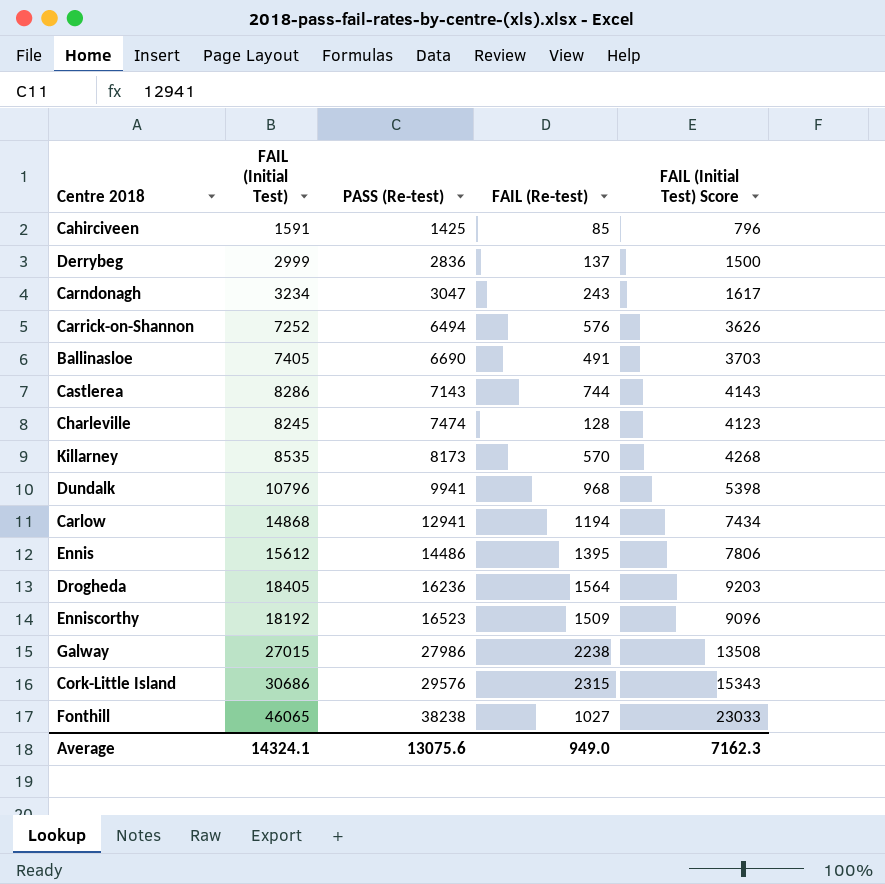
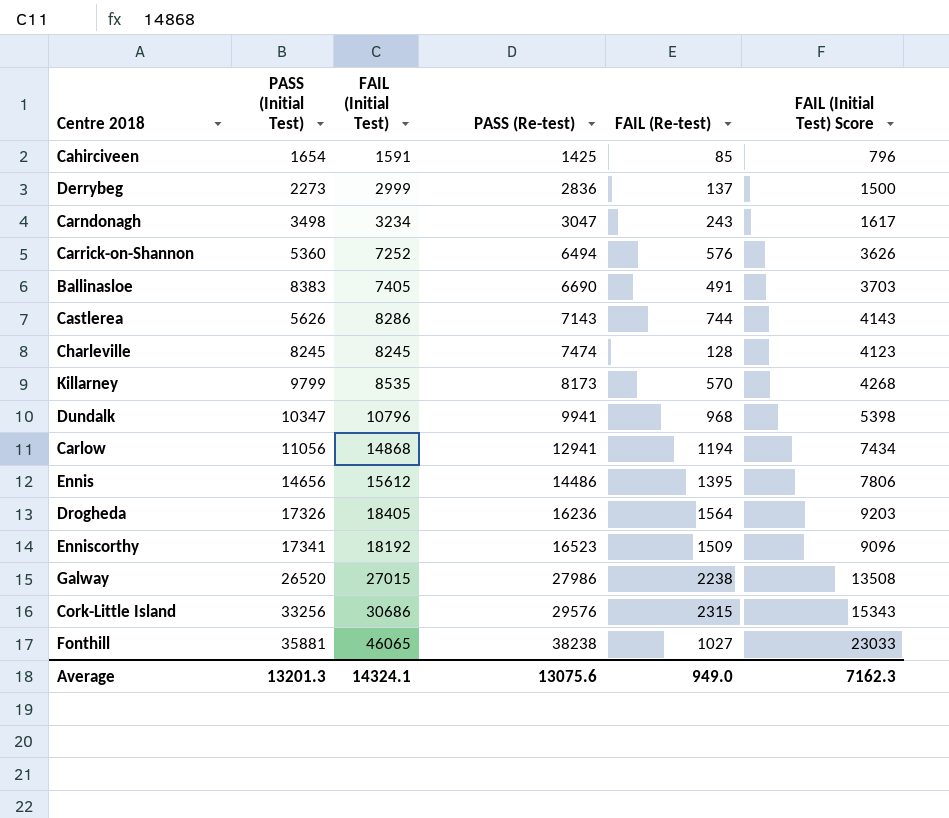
column PASS (Initial Test) | position: none -> 2

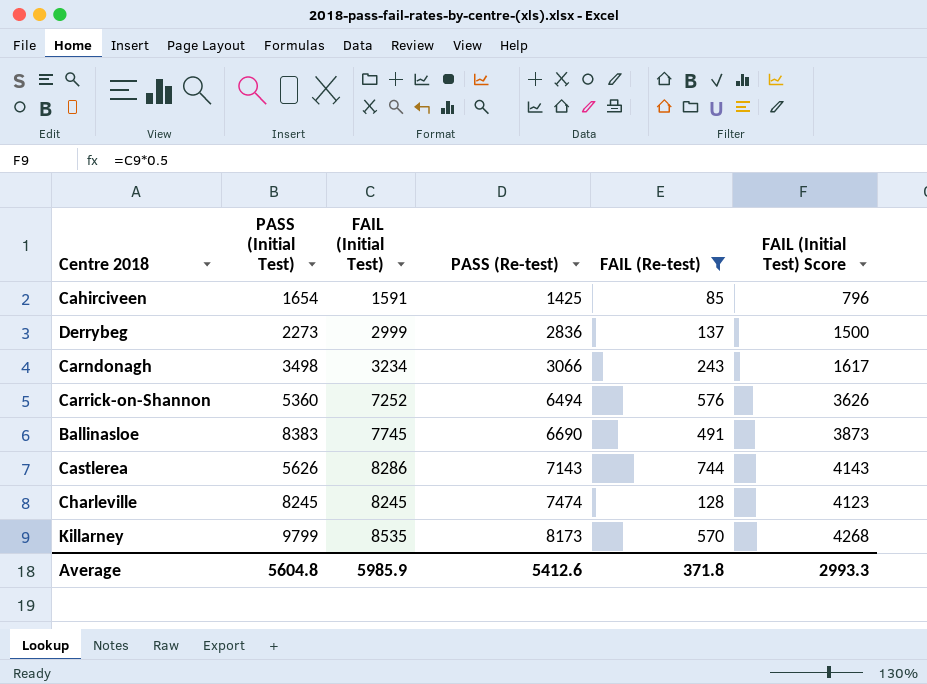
filter: none -> FAIL (Re-test) <= 744
Carndonagh | PASS (Re-test): 3047 -> 3066
Ballinasloe | FAIL (Initial Test): 7405 -> 7745
Ballinasloe | FAIL (Initial Test) Score: 3703 -> 3873
Average | PASS (Initial Test): 13201.3 -> 5604.8
Average | FAIL (Initial Test): 14324.1 -> 5985.9
Average | PASS (Re-test): 13075.6 -> 5412.6
Average | FAIL (Re-test): 949.0 -> 371.8
Average | FAIL (Initial Test) Score: 7162.3 -> 2993.3

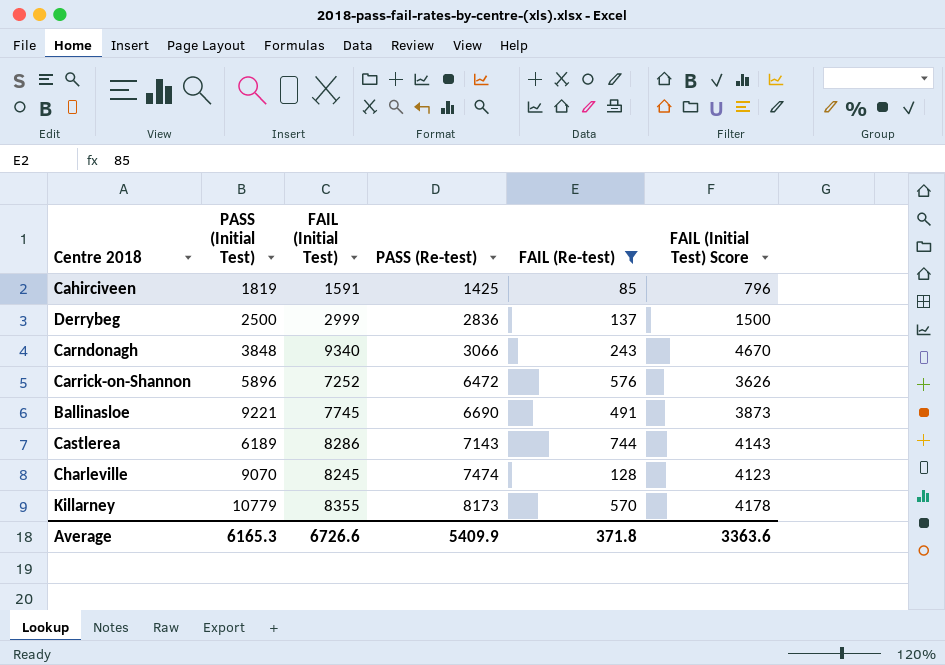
Cahirciveen | PASS (Initial Test): 1654 -> 1819
Derrybeg | PASS (Initial Test): 2273 -> 2500
Carndonagh | PASS (Initial Test): 3498 -> 3848
Carndonagh | FAIL (Initial Test): 3234 -> 9340
Carndonagh | FAIL (Initial Test) Score: 1617 -> 4670
Carrick-on-Shannon | PASS (Initial Test): 5360 -> 5896
Carrick-on-Shannon | PASS (Re-test): 6494 -> 6472
Ballinasloe | PASS (Initial Test): 8383 -> 9221
Castlerea | PASS (Initial Test): 5626 -> 6189
Charleville | PASS (Initial Test): 8245 -> 9070
Killarney | PASS (Initial Test): 9799 -> 10779
Killarney | FAIL (Initial Test): 8535 -> 8355
Killarney | FAIL (Initial Test) Score: 4268 -> 4178
Average | PASS (Initial Test): 5604.8 -> 6165.3
Average | FAIL (Initial Test): 5985.9 -> 6726.6
Average | PASS (Re-test): 5412.6 -> 5409.9
Average | FAIL (Initial Test) Score: 2993.3 -> 3363.6

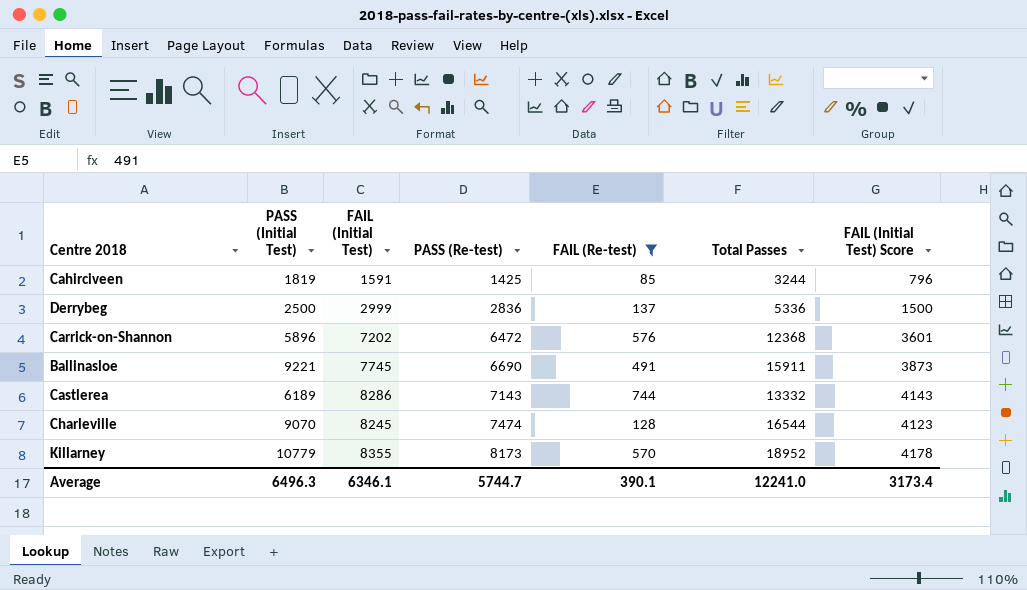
column Total Passes | formula: none -> [PASS (Initial Test)] + [PASS (Re-test)]
row Carndonagh: 3848 | 9340 | 3066 | 243 | 4670 -> none
Carrick-on-Shannon | FAIL (Initial Test): 7252 -> 7202
Carrick-on-Shannon | FAIL (Initial Test) Score: 3626 -> 3601
Average | PASS (Initial Test): 6165.3 -> 6496.3
Average | FAIL (Initial Test): 6726.6 -> 6346.1
Average | PASS (Re-test): 5409.9 -> 5744.7
Average | FAIL (Re-test): 371.8 -> 390.1
Average | FAIL (Initial Test) Score: 3363.6 -> 3173.4

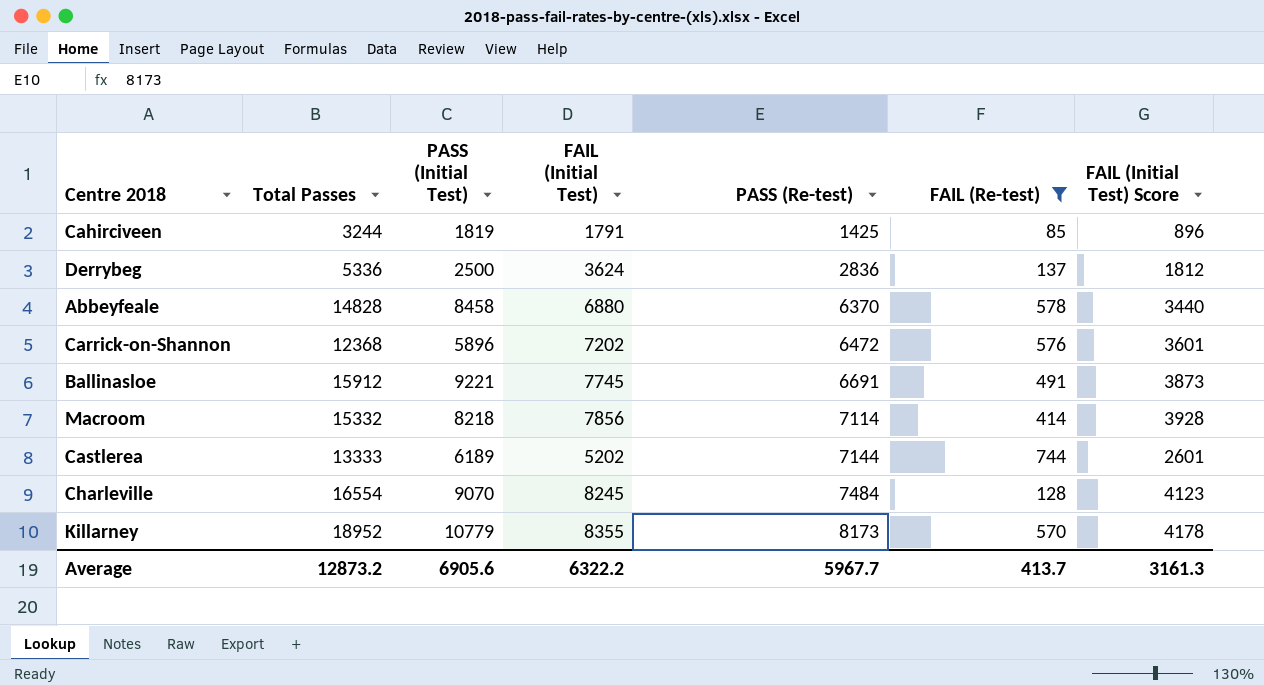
column Total Passes | position: 6 -> 2
Cahirciveen | FAIL (Initial Test): 1591 -> 1791
Cahirciveen | FAIL (Initial Test) Score: 796 -> 896
Derrybeg | FAIL (Initial Test): 2999 -> 3624
Derrybeg | FAIL (Initial Test) Score: 1500 -> 1812
row Abbeyfeale: none -> 14828 | 8458 | 6880 | 6370 | 578 | 3440
Ballinasloe | Total Passes: 15911 -> 15912
Ballinasloe | PASS (Re-test): 6690 -> 6691
row Macroom: none -> 15332 | 8218 | 7856 | 7114 | 414 | 3928
Castlerea | Total Passes: 13332 -> 13333
Castlerea | FAIL (Initial Test): 8286 -> 5202
Castlerea | PASS (Re-test): 7143 -> 7144
Castlerea | FAIL (Initial Test) Score: 4143 -> 2601
Charleville | Total Passes: 16544 -> 16554
Charleville | PASS (Re-test): 7474 -> 7484
Average | Total Passes: 12241.0 -> 12873.2
Average | PASS (Initial Test): 6496.3 -> 6905.6
Average | FAIL (Initial Test): 6346.1 -> 6322.2
Average | PASS (Re-test): 5744.7 -> 5967.7
Average | FAIL (Re-test): 390.1 -> 413.7
Average | FAIL (Initial Test) Score: 3173.4 -> 3161.3

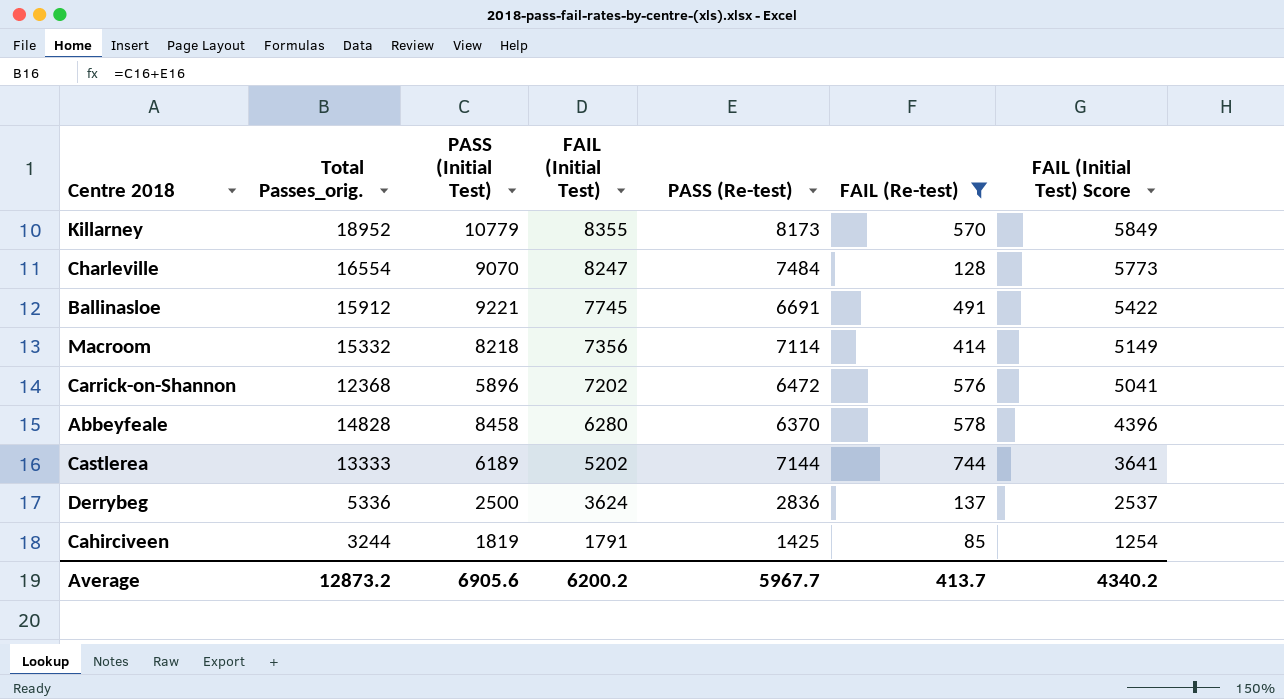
row order: PASS (Re-test) ascending -> FAIL (Initial Test) descending
column name: Total Passes -> Total Passes_orig.
column FAIL (Initial Test) Score | formula: [FAIL (Initial Test)] * 0.5 -> [FAIL (Initial Test)] * 0.7
Charleville | FAIL (Initial Test): 8245 -> 8247
Macroom | FAIL (Initial Test): 7856 -> 7356
Abbeyfeale | FAIL (Initial Test): 6880 -> 6280
Average | FAIL (Initial Test): 6322.2 -> 6200.2
Average | FAIL (Initial Test) Score: 3161.3 -> 4340.2

